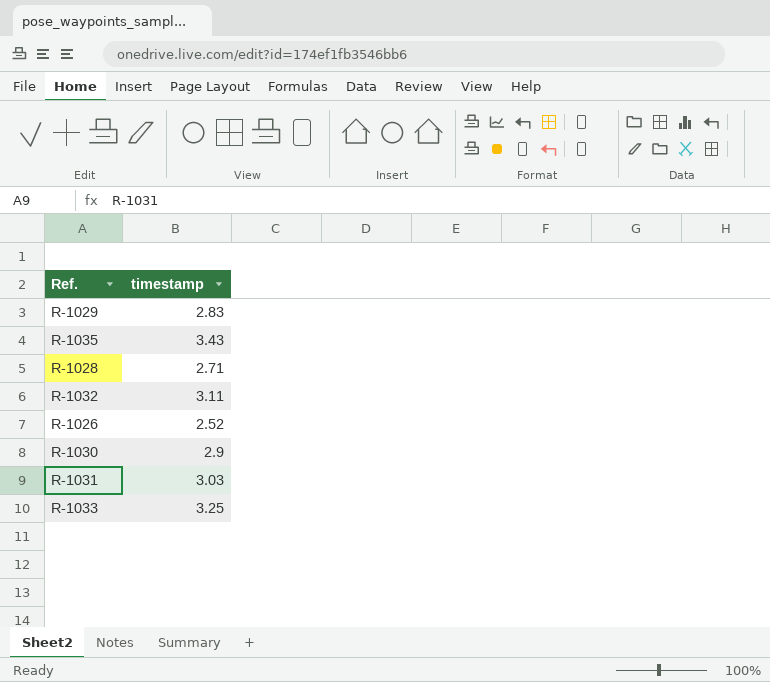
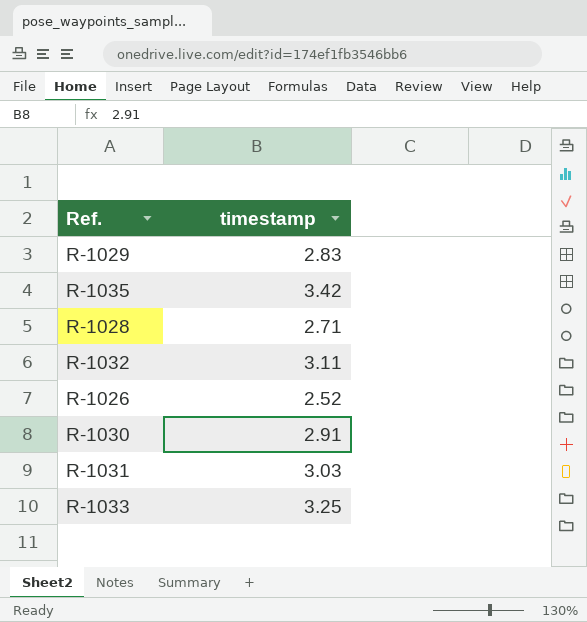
R-1035 | timestamp: 3.43 -> 3.42
R-1030 | timestamp: 2.9 -> 2.91

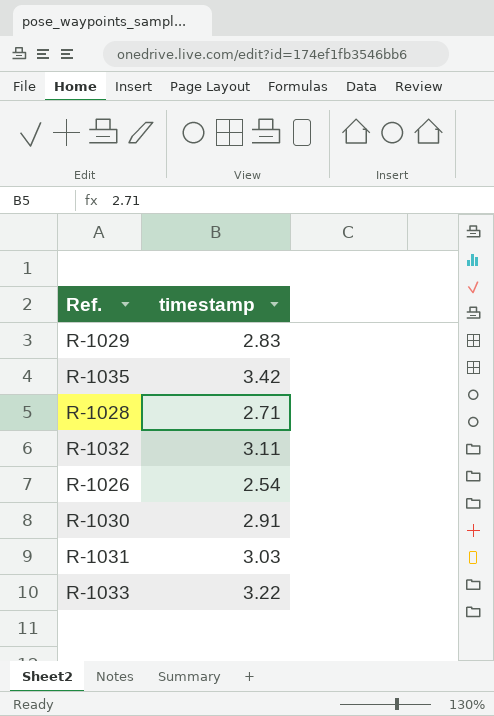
R-1026 | timestamp: 2.52 -> 2.54
R-1033 | timestamp: 3.25 -> 3.22

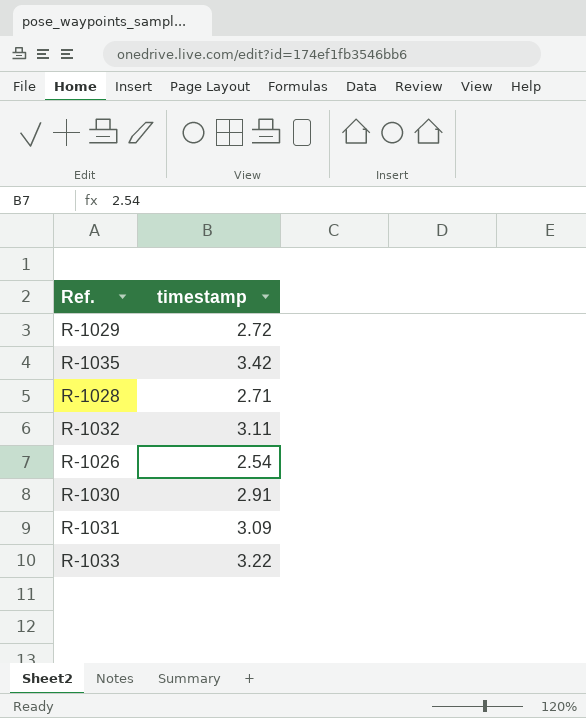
R-1029 | timestamp: 2.83 -> 2.72
R-1031 | timestamp: 3.03 -> 3.09

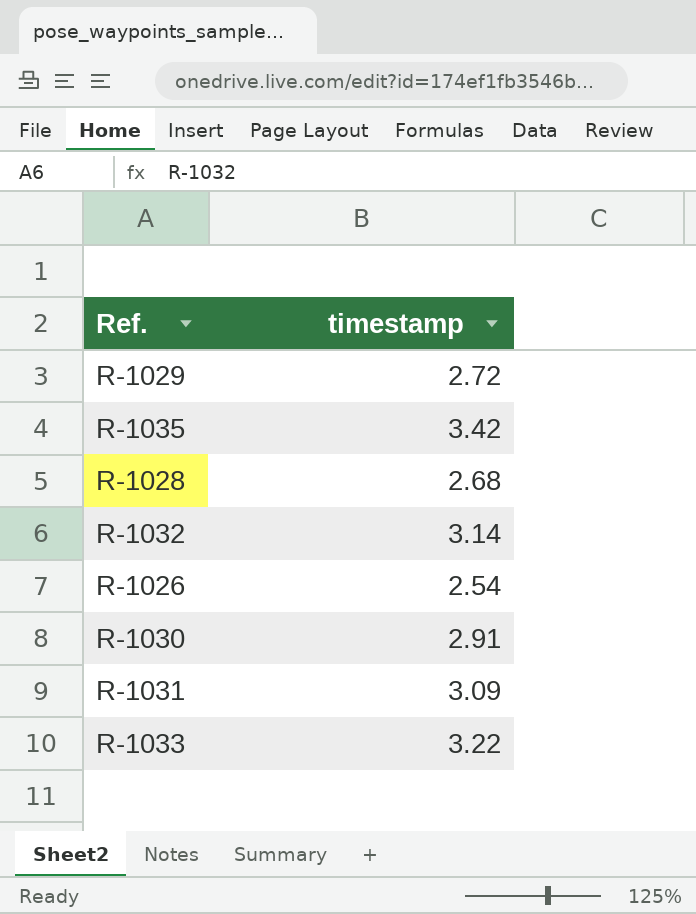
R-1028 | timestamp: 2.71 -> 2.68
R-1032 | timestamp: 3.11 -> 3.14

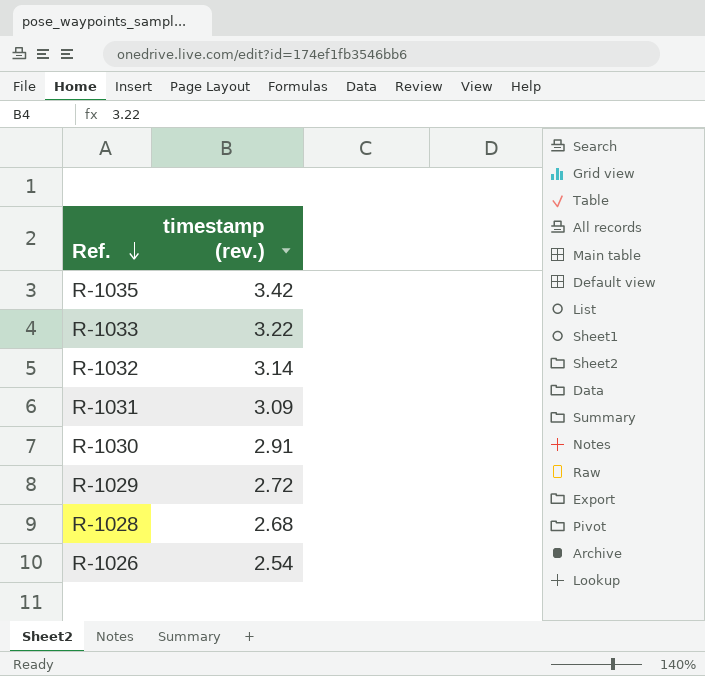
row order: none -> Ref. descending
column name: timestamp -> timestamp (rev.)

